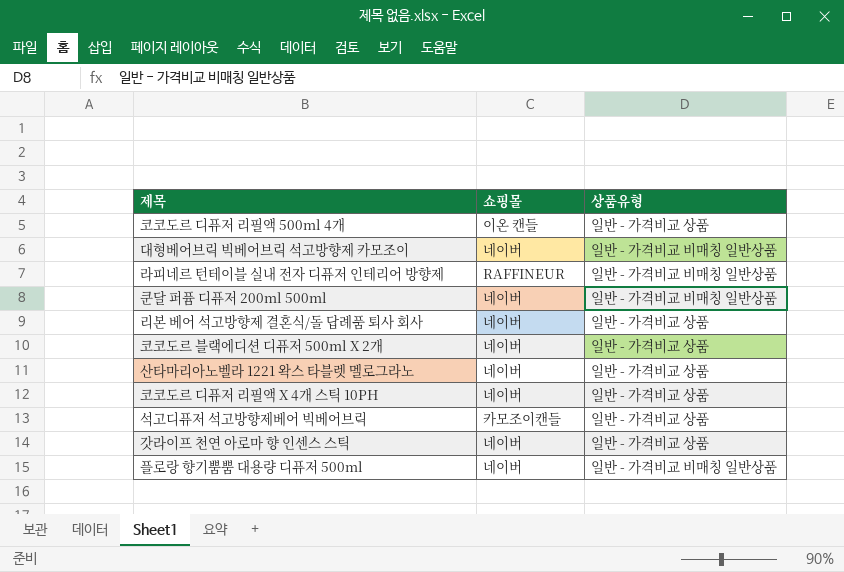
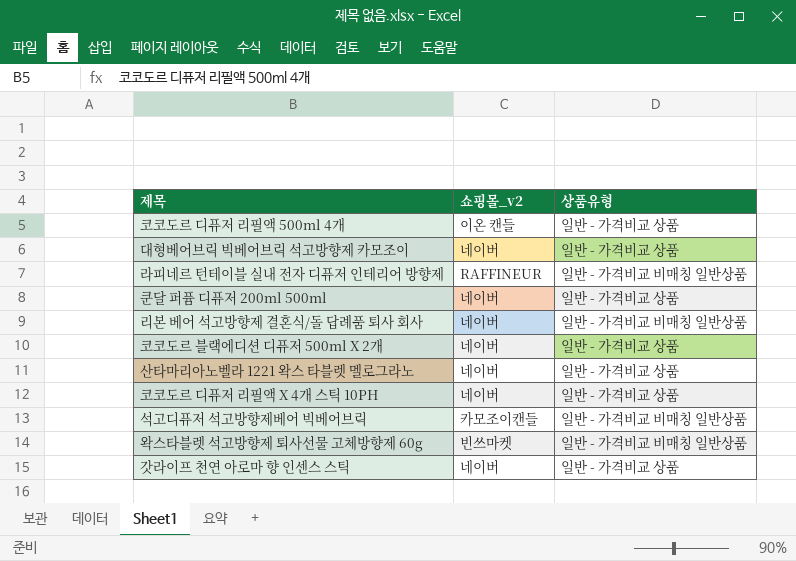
column name: 쇼핑몰 -> 쇼핑몰_v2
row 플로랑 향기뿜뿜 대용량 디퓨저 500ml: 네이버 | 일반 - 가격비교 비매칭 일반상품 -> none
대형베어브릭 빅베어브릭 석고방향제 카모조이 | 상품유형: 일반 - 가격비교 비매칭 일반상품 -> 일반 - 가격비교 상품
쿤달 퍼퓸 디퓨저 200ml 500ml | 상품유형: 일반 - 가격비교 비매칭 일반상품 -> 일반 - 가격비교 상품
리본 베어 석고방향제 결혼식/돌 답례품 퇴사 회사 | 상품유형: 일반 - 가격비교 상품 -> 일반 - 가격비교 비매칭 일반상품
석고디퓨저 석고방향제베어 빅베어브릭 | 상품유형: 일반 - 가격비교 상품 -> 일반 - 가격비교 비매칭 일반상품
row 왁스타블렛 석고방향제 퇴사선물 고체방향제 60g: none -> 빈쓰마켓 | 일반 - 가격비교 비매칭 일반상품

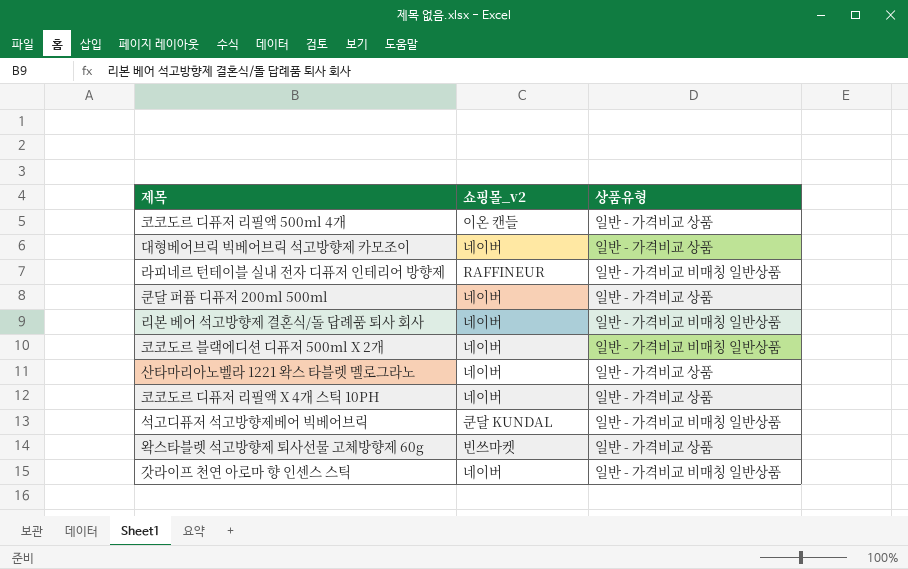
코코도르 블랙에디션 디퓨저 500ml X 2개 | 상품유형: 일반 - 가격비교 상품 -> 일반 - 가격비교 비매칭 일반상품
석고디퓨저 석고방향제베어 빅베어브릭 | 쇼핑몰_v2: 카모조이캔들 -> 쿤달 KUNDAL
왁스타블렛 석고방향제 퇴사선물 고체방향제 60g | 상품유형: 일반 - 가격비교 비매칭 일반상품 -> 일반 - 가격비교 상품
갓라이프 천연 아로마 향 인센스 스틱 | 상품유형: 일반 - 가격비교 상품 -> 일반 - 가격비교 비매칭 일반상품

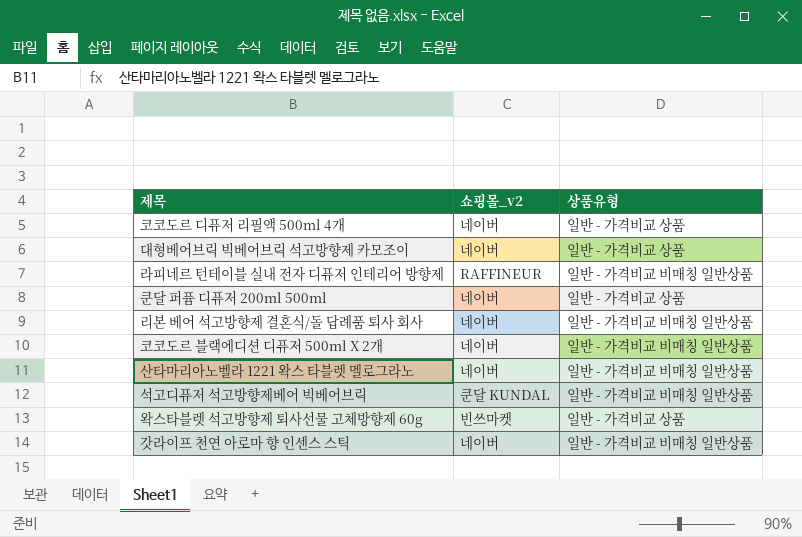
row 코코도르 디퓨저 리필액 X 4개 스틱 10PH: 네이버 | 일반 - 가격비교 상품 -> none
코코도르 디퓨저 리필액 500ml 4개 | 쇼핑몰_v2: 이온 캔들 -> 네이버
산타마리아노벨라 1221 왁스 타블렛 멜로그라노 | 상품유형: 일반 - 가격비교 상품 -> 일반 - 가격비교 비매칭 일반상품

